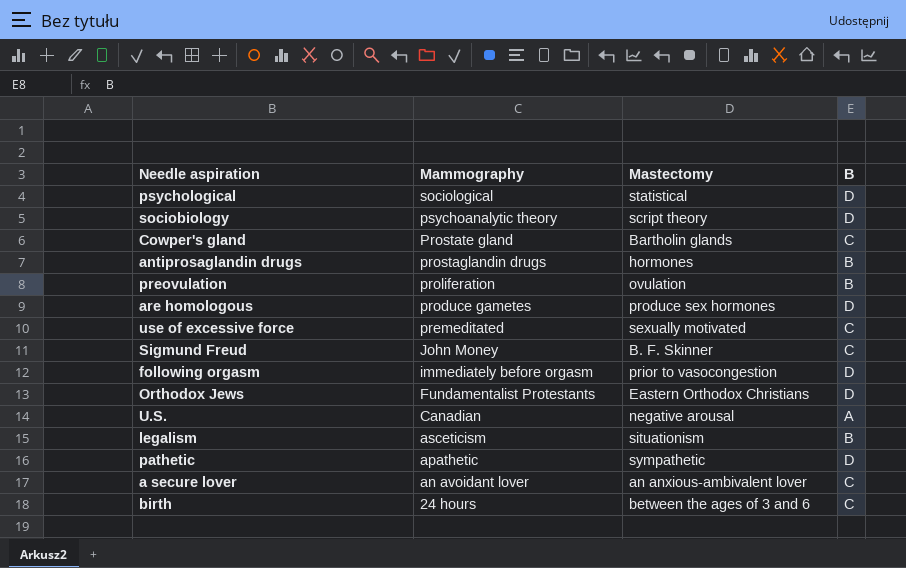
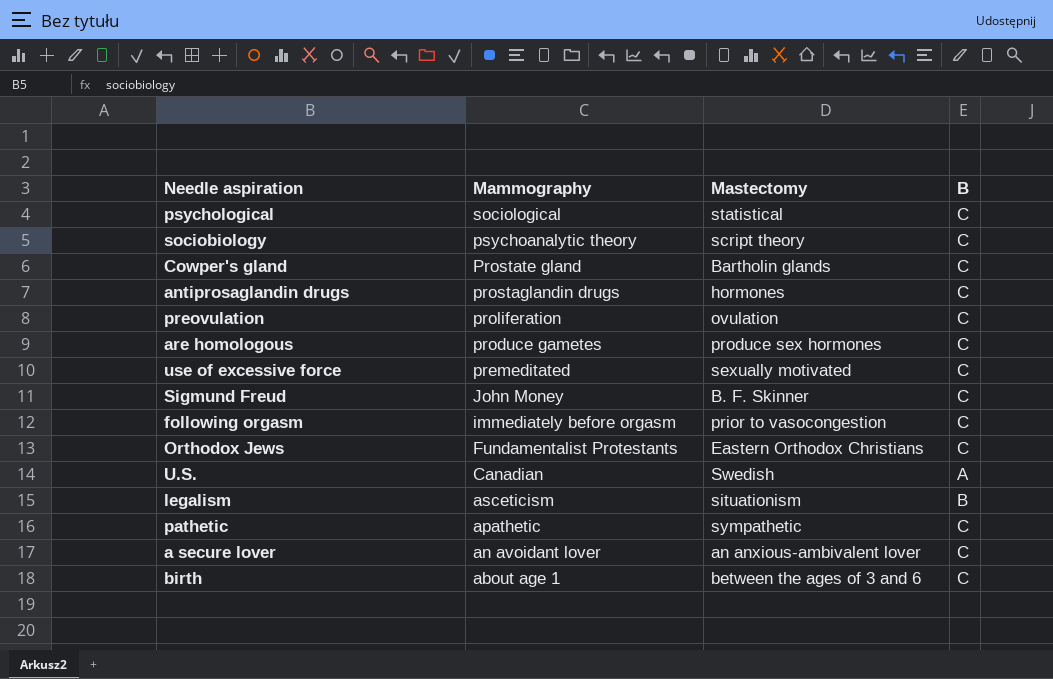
psychological | B: D -> C
sociobiology | B: D -> C
antiprosaglandin drugs | B: B -> C
preovulation | B: B -> C
are homologous | B: D -> C
following orgasm | B: D -> C
Orthodox Jews | B: D -> C
U.S. | Mastectomy: negative arousal -> Swedish
pathetic | B: D -> C
birth | Mammography: 24 hours -> about age 1

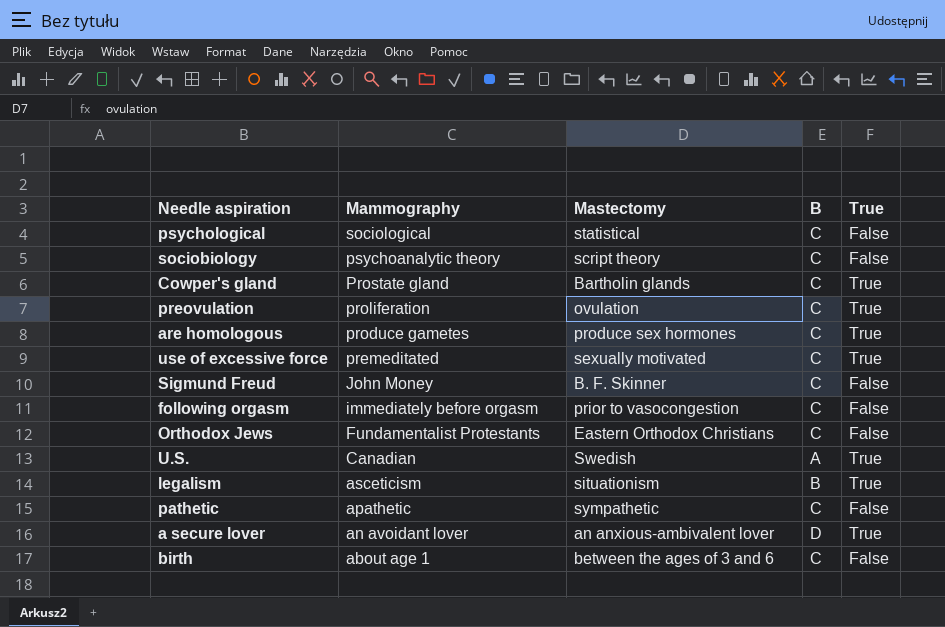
column True | position: none -> 5
row antiprosaglandin drugs: prostaglandin drugs | hormones | C -> none
a secure lover | B: C -> D

